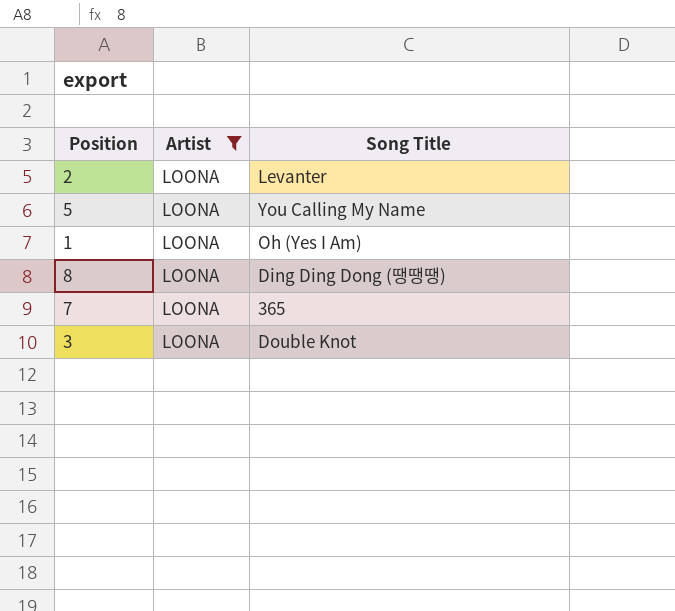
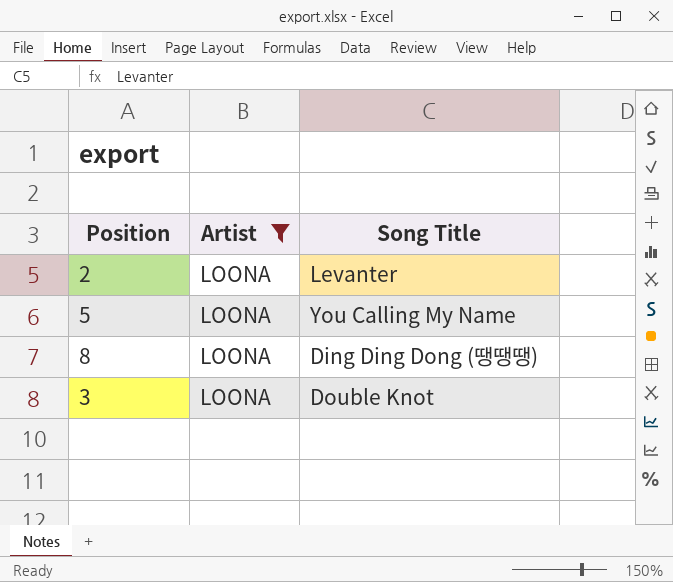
row 1: LOONA | Oh (Yes I Am) -> none
row 7: LOONA | 365 -> none

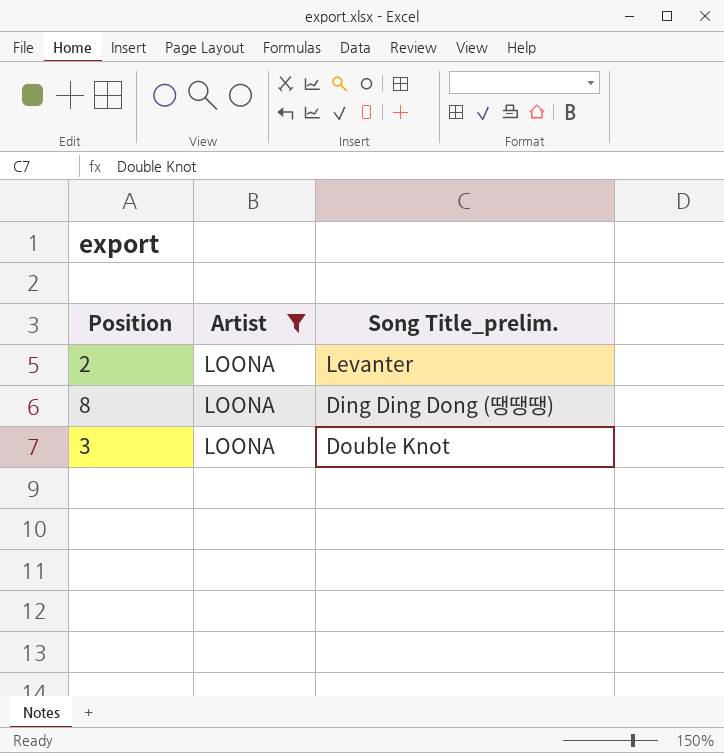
column name: Song Title -> Song Title_prelim.
row 5: LOONA | You Calling My Name -> none

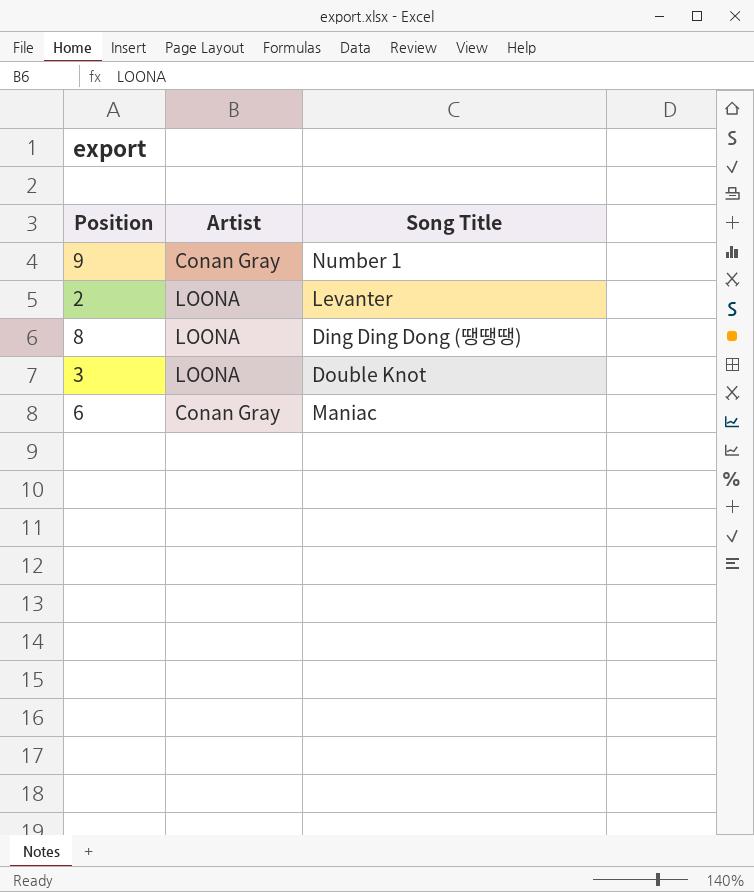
filter: Artist = LOONA -> none
column name: Song Title_prelim. -> Song Title

